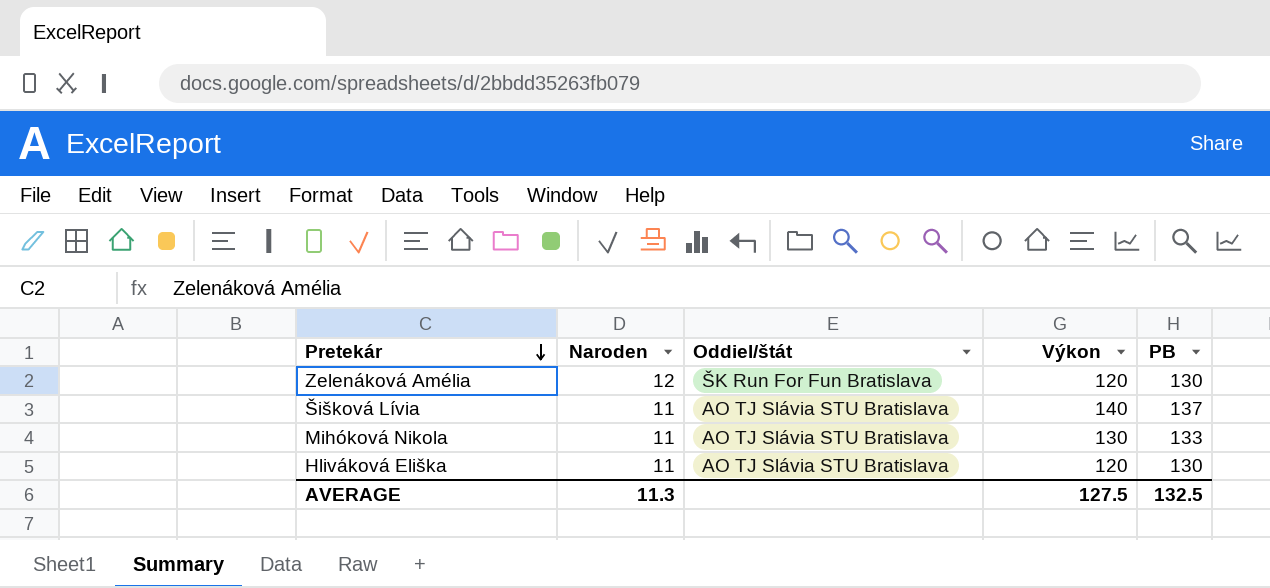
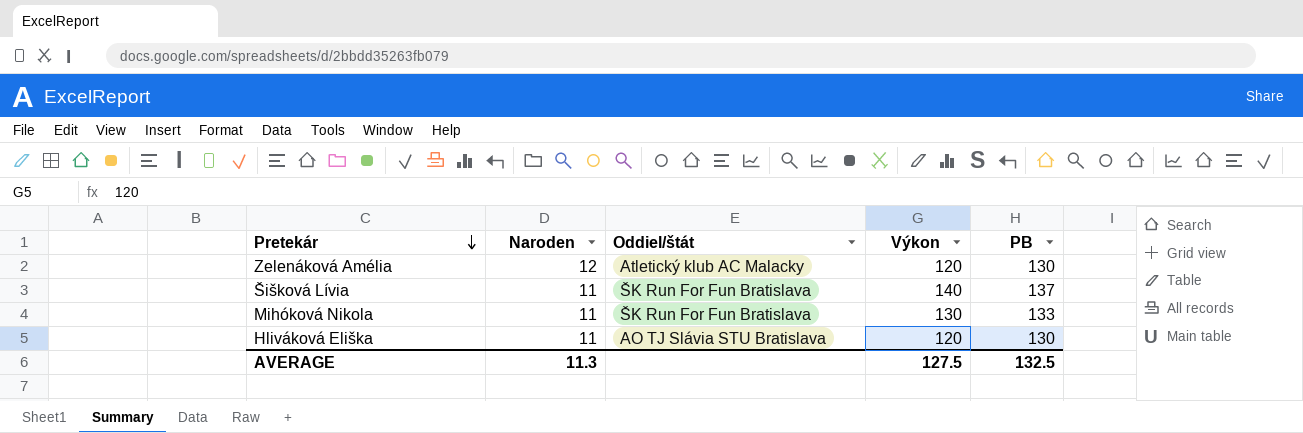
Zelenáková Amélia | Oddiel/štát: ŠK Run For Fun Bratislava -> Atletický klub AC Malacky
Šišková Lívia | Oddiel/štát: AO TJ Slávia STU Bratislava -> ŠK Run For Fun Bratislava
Mihóková Nikola | Oddiel/štát: AO TJ Slávia STU Bratislava -> ŠK Run For Fun Bratislava

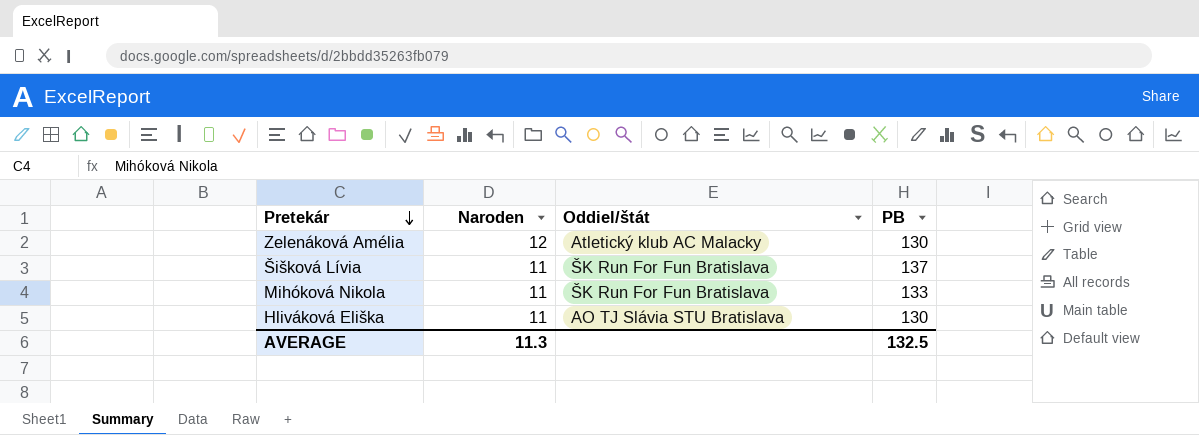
column Výkon | position: 4 -> none

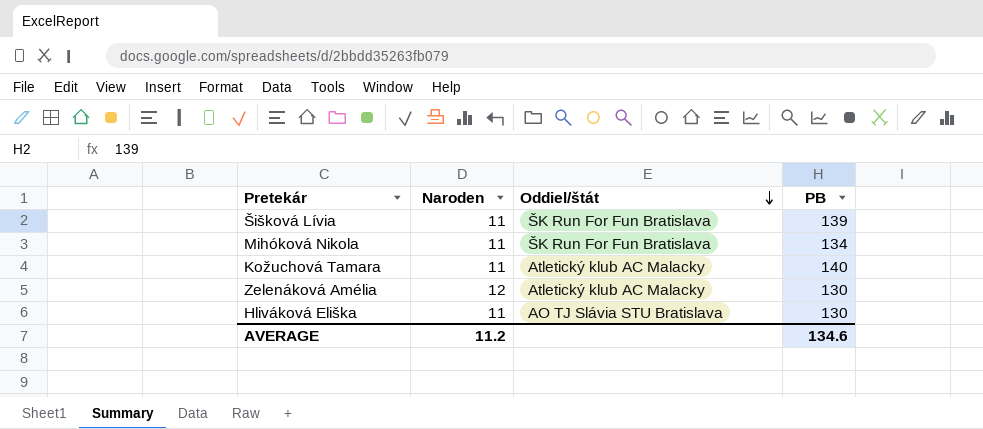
row order: Pretekár descending -> Oddiel/štát descending
Šišková Lívia | PB: 137 -> 139
Mihóková Nikola | PB: 133 -> 134
row Kožuchová Tamara: none -> 11 | Atletický klub AC Malacky | 140
AVERAGE | Naroden: 11.3 -> 11.2
AVERAGE | PB: 132.5 -> 134.6

